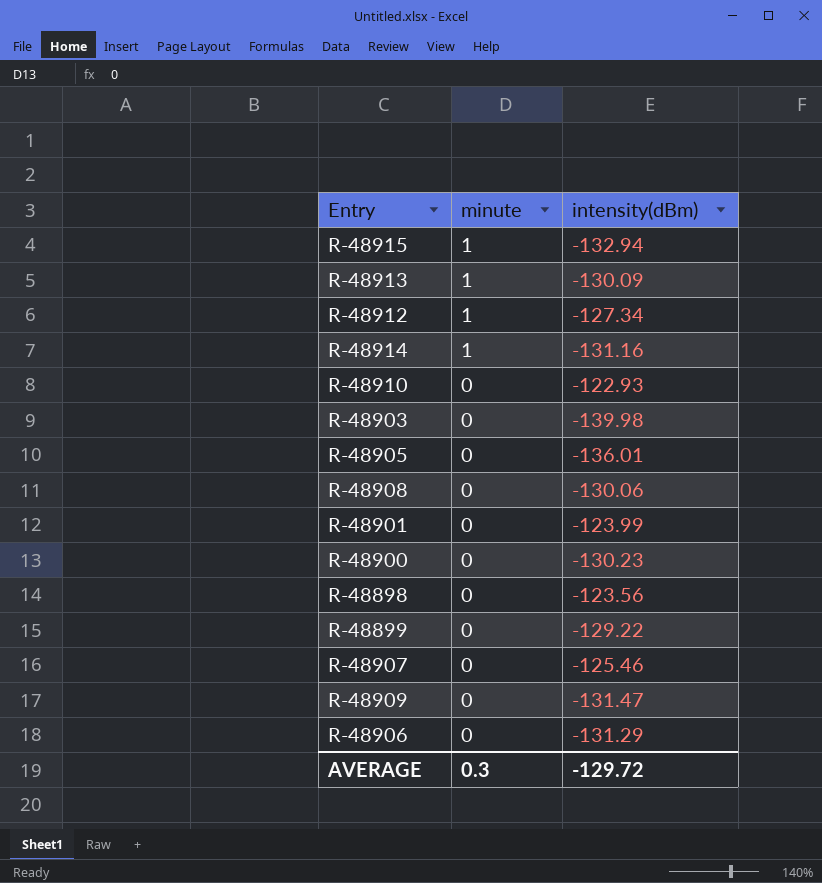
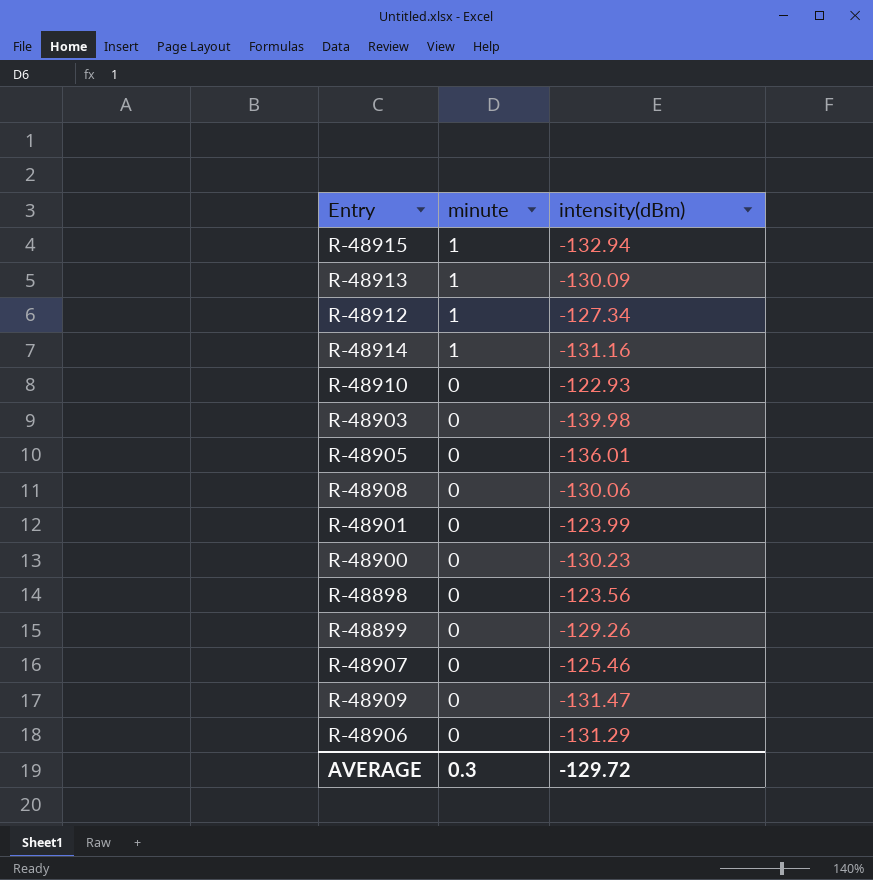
R-48899 | intensity(dBm): -129.22 -> -129.26

